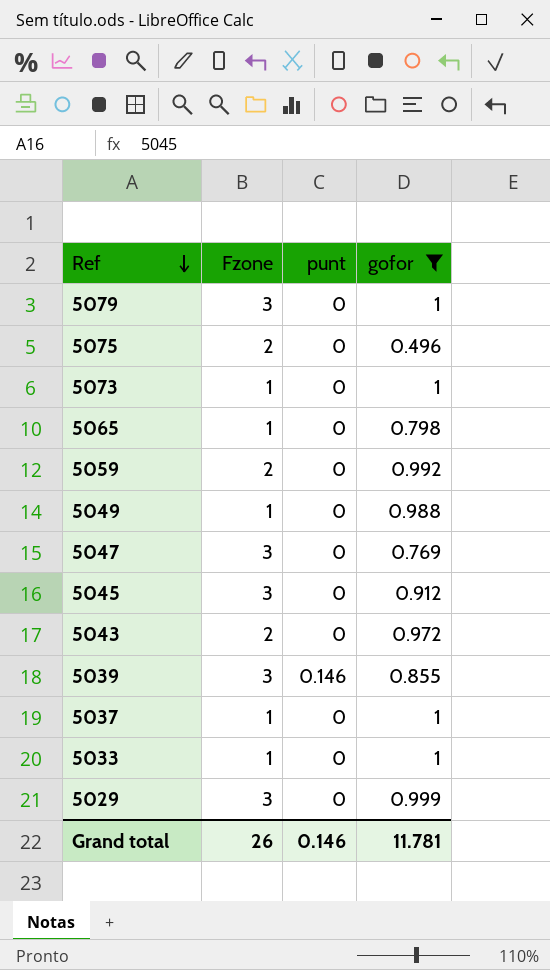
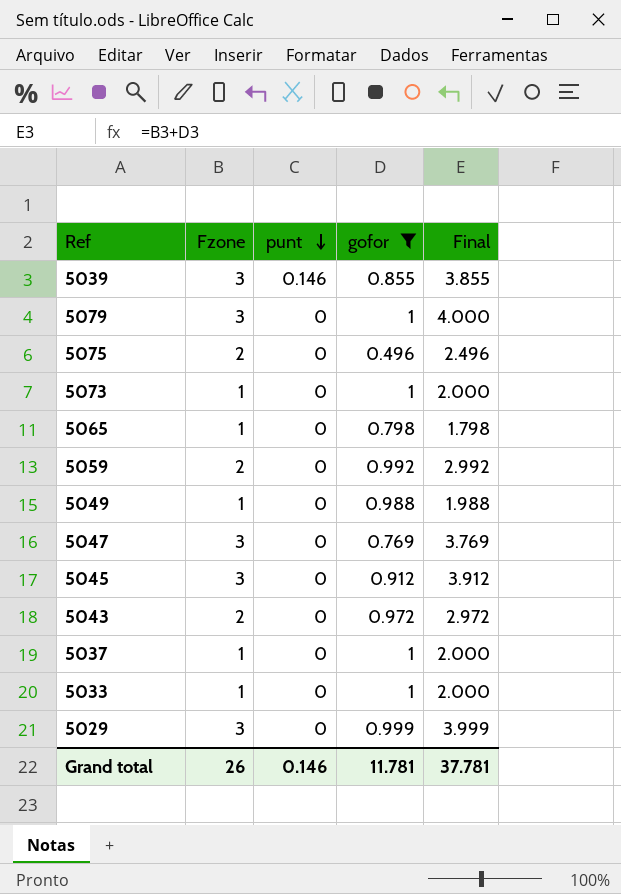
row order: Ref descending -> punt descending
column Final | formula: none -> [Fzone] + [gofor]

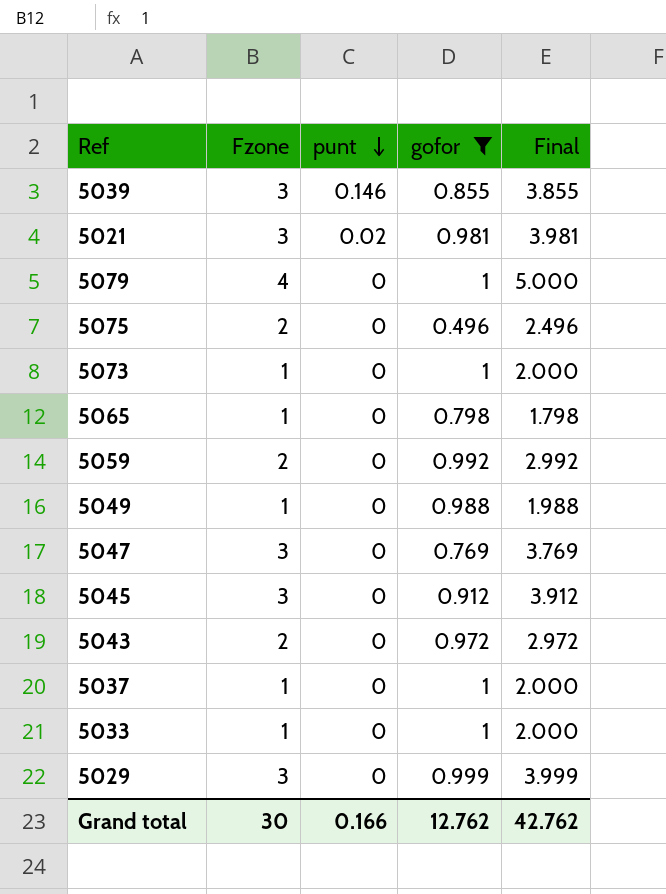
row 5021: none -> 3 | 0.02 | 0.981 | 3.981
5079 | Fzone: 3 -> 4
5079 | Final: 4.000 -> 5.000
Grand total | Fzone: 26 -> 30
Grand total | punt: 0.146 -> 0.166
Grand total | gofor: 11.781 -> 12.762
Grand total | Final: 37.781 -> 42.762

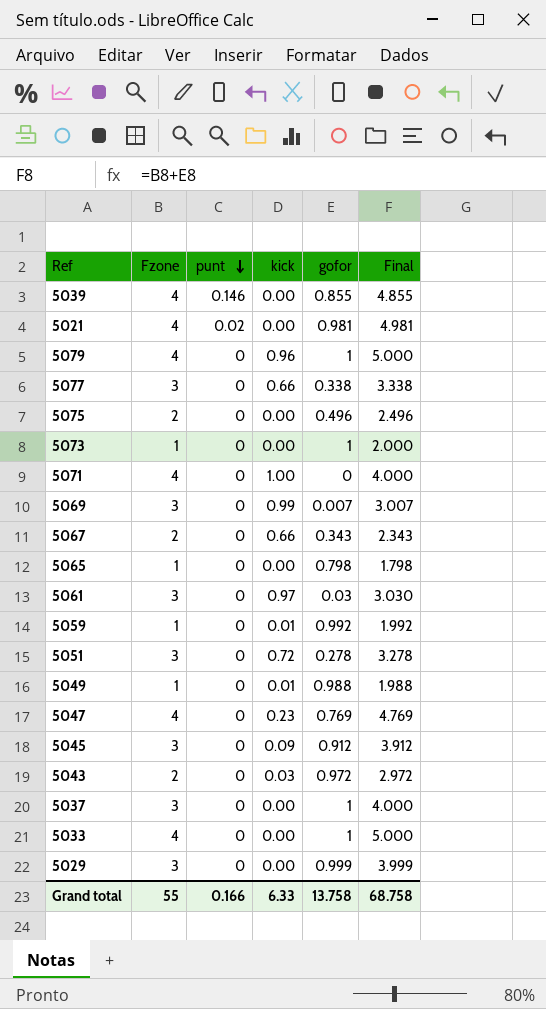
filter: gofor >= 0.496 -> none
column kick | position: none -> 4
5039 | Fzone: 3 -> 4
5039 | Final: 3.855 -> 4.855
5021 | Fzone: 3 -> 4
5021 | Final: 3.981 -> 4.981
5059 | Fzone: 2 -> 1
5059 | Final: 2.992 -> 1.992
5047 | Fzone: 3 -> 4
5047 | Final: 3.769 -> 4.769
5037 | Fzone: 1 -> 3
5037 | Final: 2.000 -> 4.000
5033 | Fzone: 1 -> 4
5033 | Final: 2.000 -> 5.000
Grand total | Fzone: 30 -> 55
Grand total | gofor: 12.762 -> 13.758
Grand total | Final: 42.762 -> 68.758

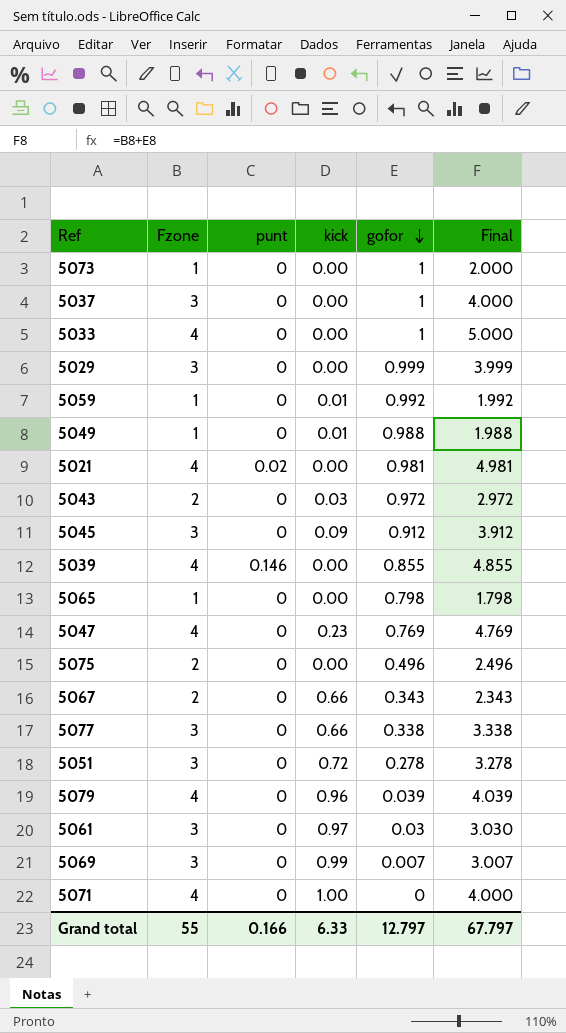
row order: punt descending -> gofor descending
5079 | gofor: 1 -> 0.039
5079 | Final: 5.000 -> 4.039
Grand total | gofor: 13.758 -> 12.797
Grand total | Final: 68.758 -> 67.797

